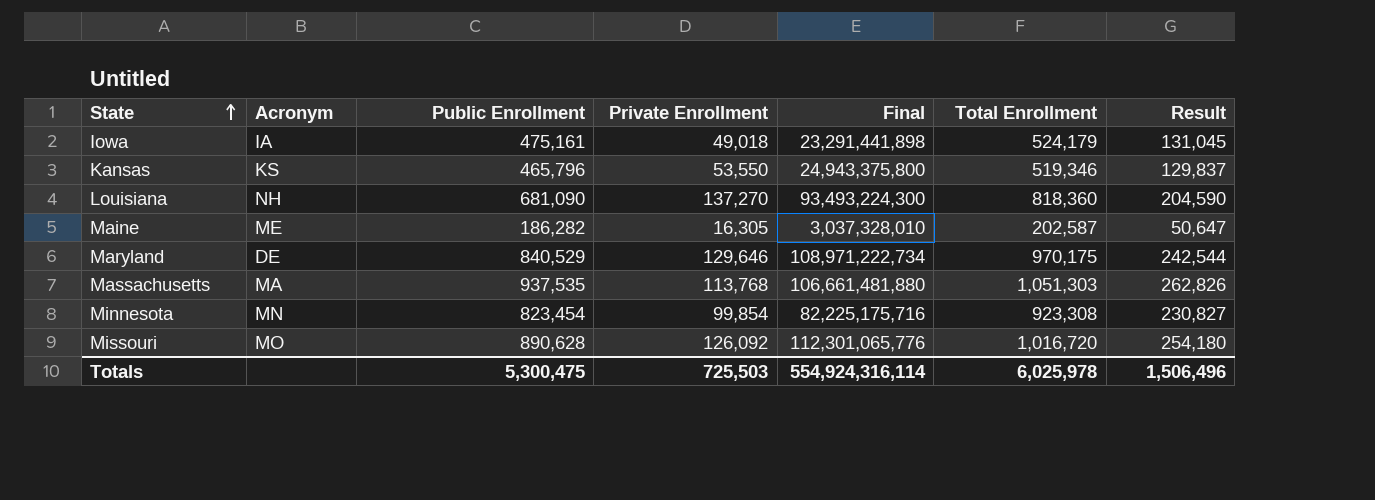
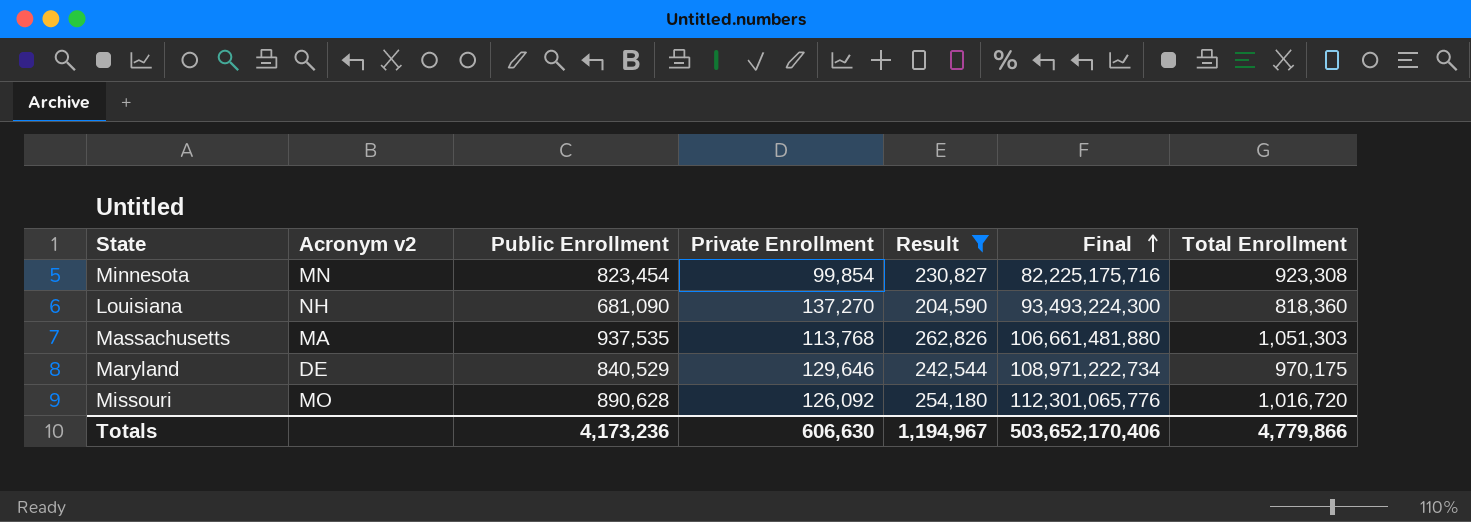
filter: none -> Result >= 204,590
row order: State ascending -> Final ascending
column name: Acronym -> Acronym v2
column Result | position: 7 -> 5
Totals | Public Enrollment: 5,300,475 -> 4,173,236
Totals | Private Enrollment: 725,503 -> 606,630
Totals | Result: 1,506,496 -> 1,194,967
Totals | Final: 554,924,316,114 -> 503,652,170,406
Totals | Total Enrollment: 6,025,978 -> 4,779,866

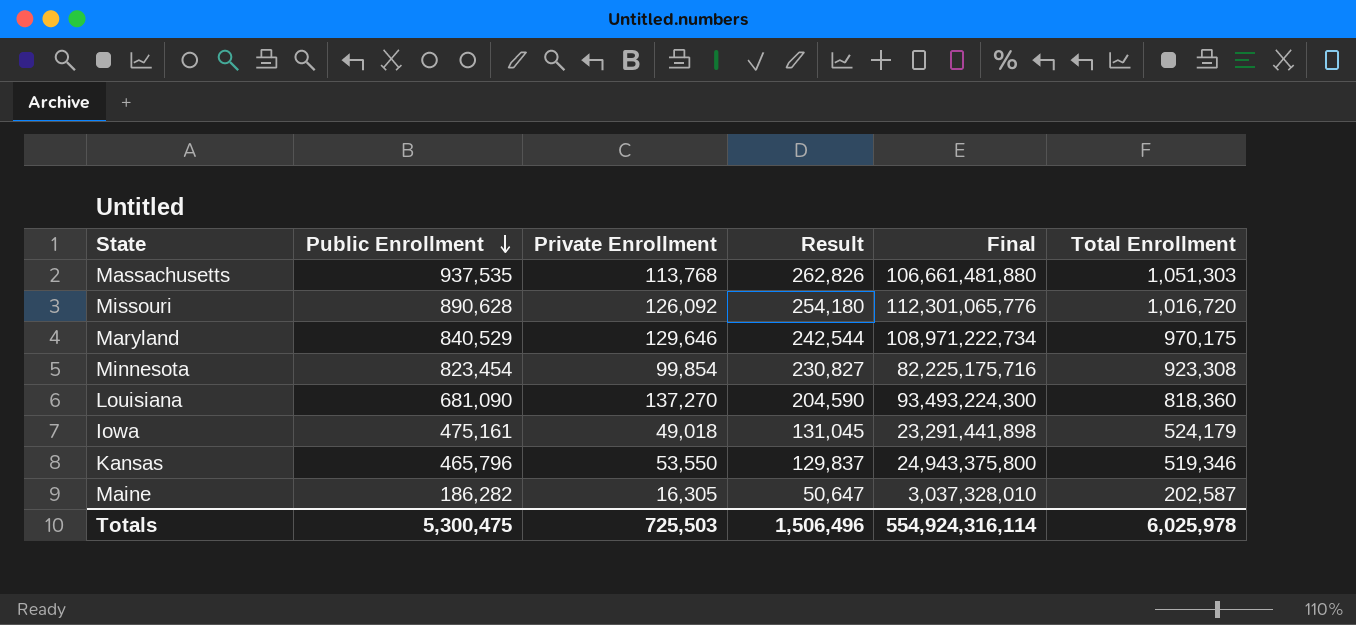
filter: Result >= 204,590 -> none
row order: Final ascending -> Public Enrollment descending
column Acronym v2 | position: 2 -> none
Totals | Public Enrollment: 4,173,236 -> 5,300,475
Totals | Private Enrollment: 606,630 -> 725,503
Totals | Result: 1,194,967 -> 1,506,496
Totals | Final: 503,652,170,406 -> 554,924,316,114
Totals | Total Enrollment: 4,779,866 -> 6,025,978

